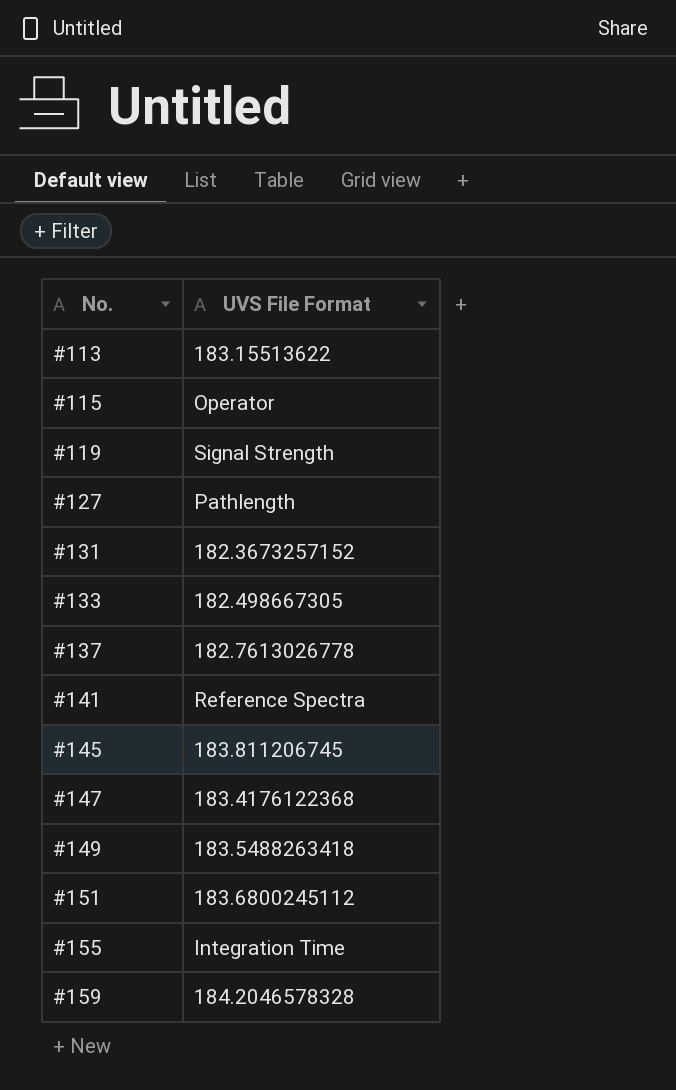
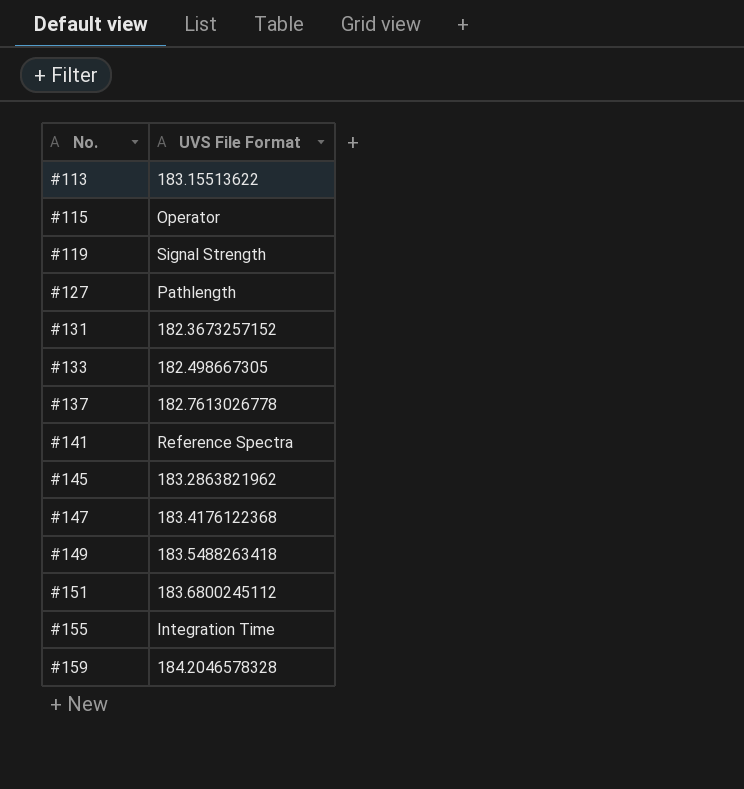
#145 | UVS File Format: 183.811206745 -> 183.2863821962

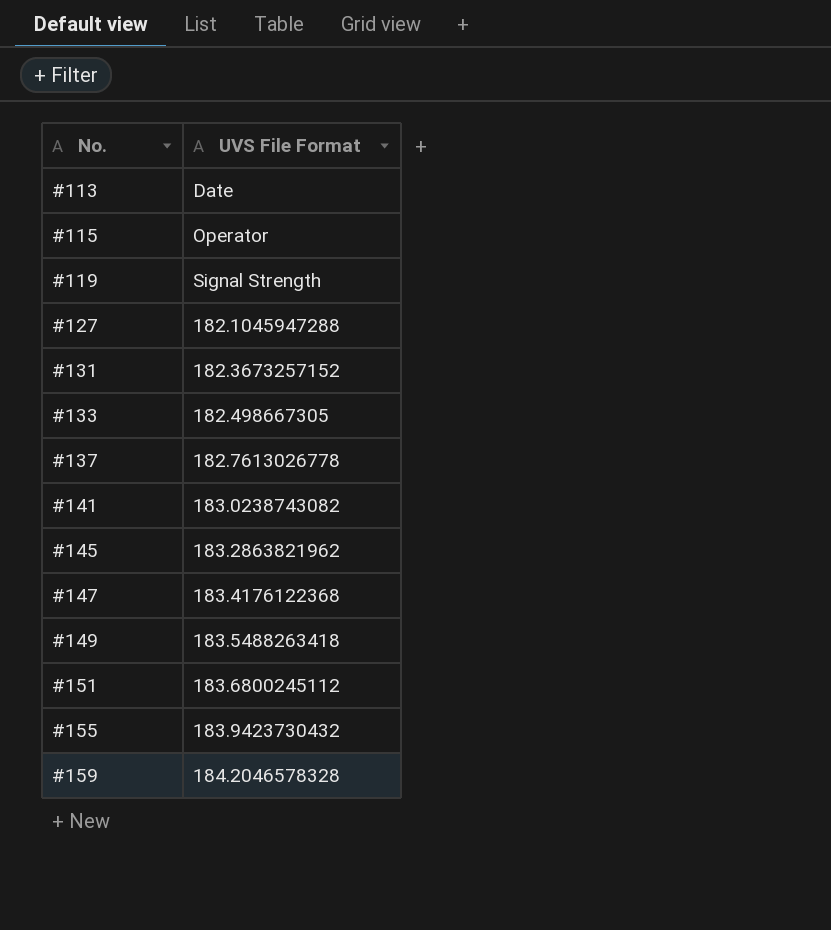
#113 | UVS File Format: 183.15513622 -> Date
#127 | UVS File Format: Pathlength -> 182.1045947288
#141 | UVS File Format: Reference Spectra -> 183.0238743082
#155 | UVS File Format: Integration Time -> 183.9423730432

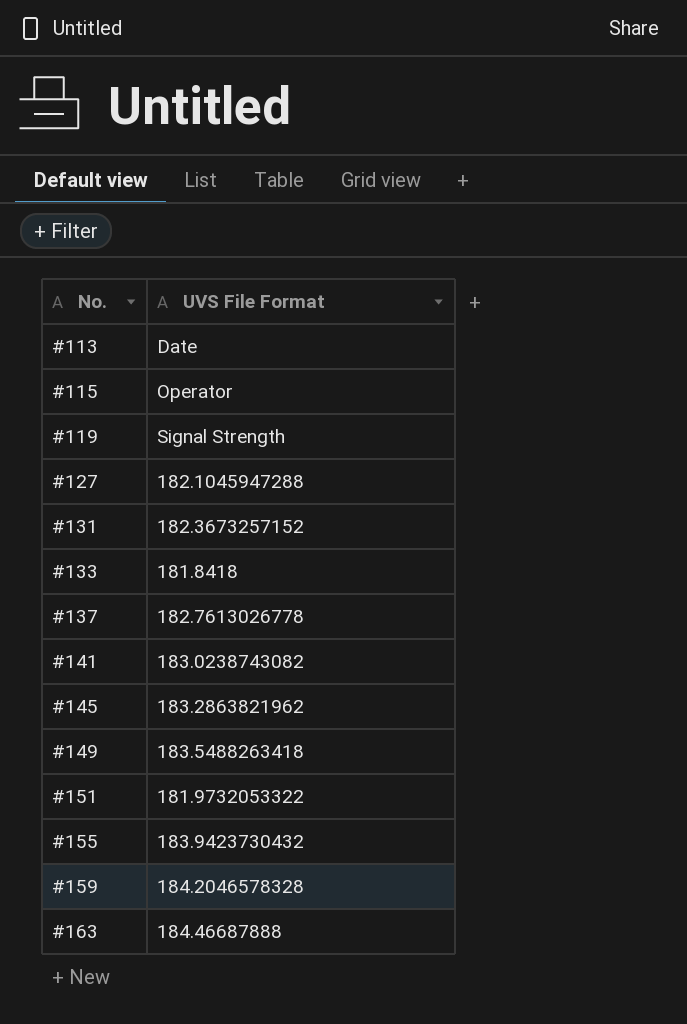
row #147: 183.4176122368 -> none
#133 | UVS File Format: 182.498667305 -> 181.8418
#151 | UVS File Format: 183.6800245112 -> 181.9732053322
row #163: none -> 184.46687888

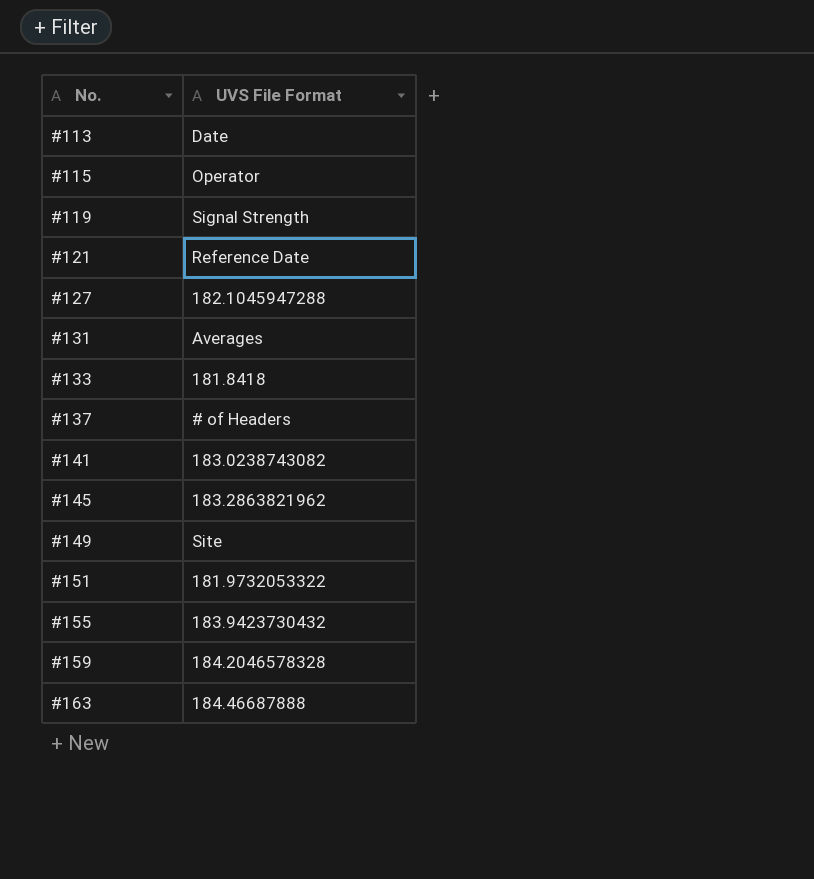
row #121: none -> Reference Date
#131 | UVS File Format: 182.3673257152 -> Averages
#137 | UVS File Format: 182.7613026778 -> # of Headers
#149 | UVS File Format: 183.5488263418 -> Site

